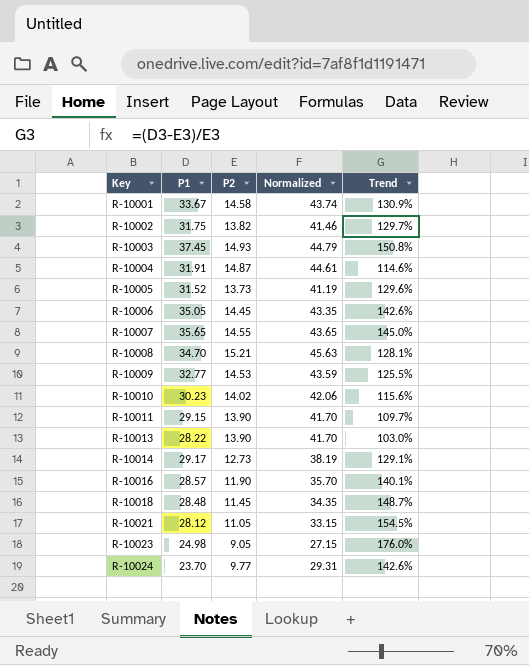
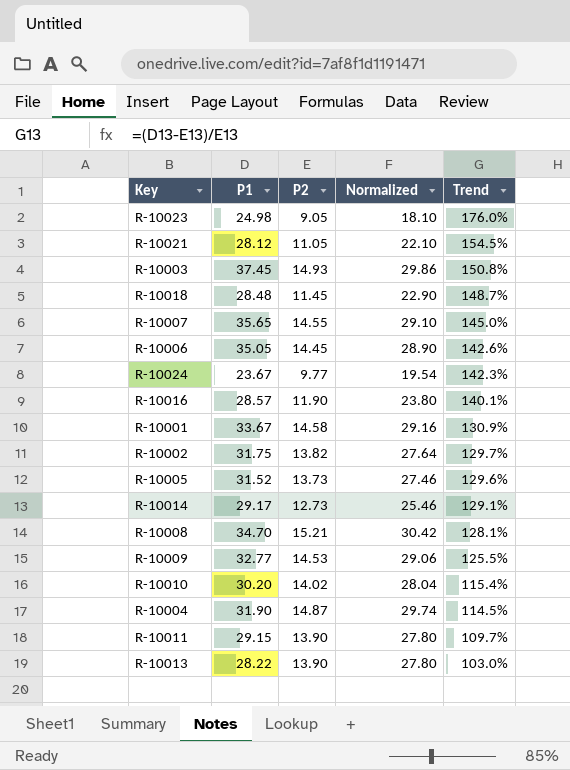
row order: Key ascending -> Trend descending
column Normalized | formula: [P2] * 3 -> [P2] * 2
R-10024 | P1: 23.70 -> 23.67
R-10024 | Trend: 142.6% -> 142.3%
R-10010 | P1: 30.23 -> 30.20
R-10010 | Trend: 115.6% -> 115.4%
R-10004 | P1: 31.91 -> 31.90
R-10004 | Trend: 114.6% -> 114.5%

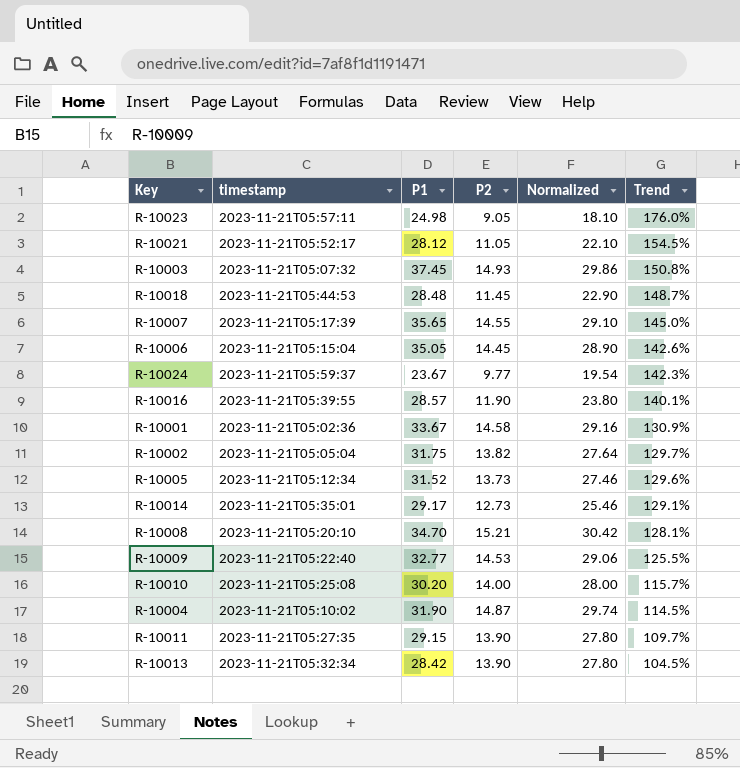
column timestamp | position: none -> 2
R-10010 | P2: 14.02 -> 14.00
R-10010 | Normalized: 28.04 -> 28.00
R-10010 | Trend: 115.4% -> 115.7%
R-10013 | P1: 28.22 -> 28.42
R-10013 | Trend: 103.0% -> 104.5%

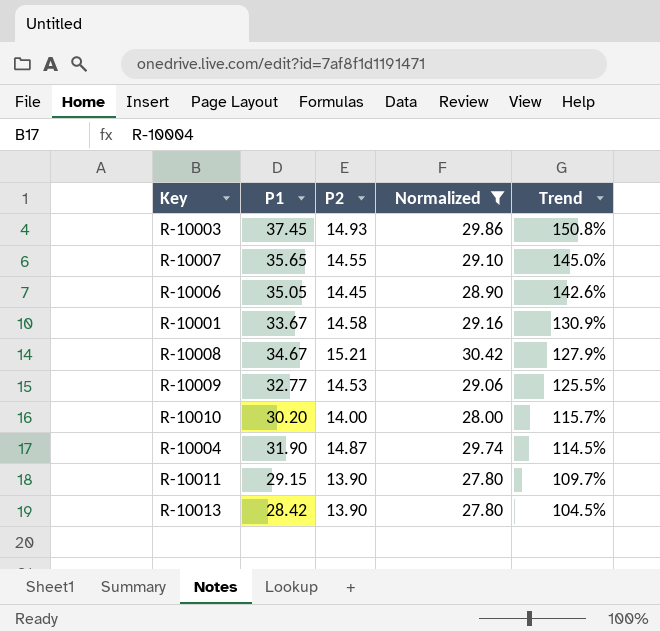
filter: none -> Normalized >= 27.80
column timestamp | position: 2 -> none
R-10008 | P1: 34.70 -> 34.67
R-10008 | Trend: 128.1% -> 127.9%

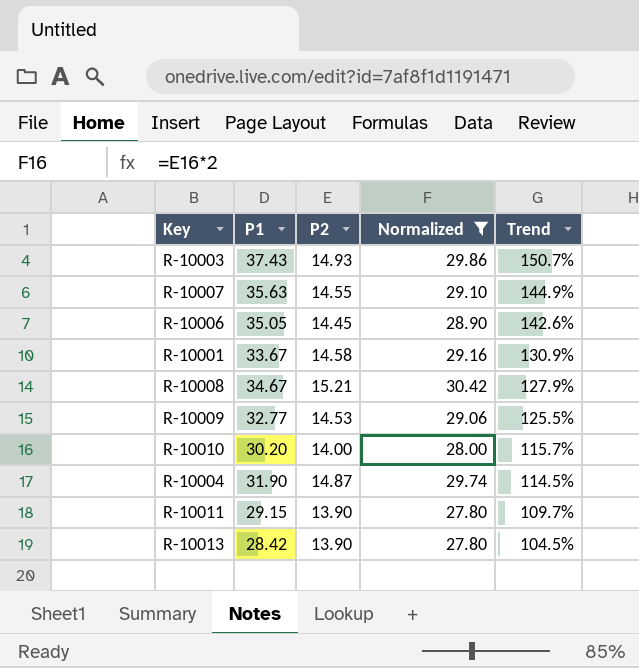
R-10003 | P1: 37.45 -> 37.43
R-10003 | Trend: 150.8% -> 150.7%
R-10007 | P1: 35.65 -> 35.63
R-10007 | Trend: 145.0% -> 144.9%

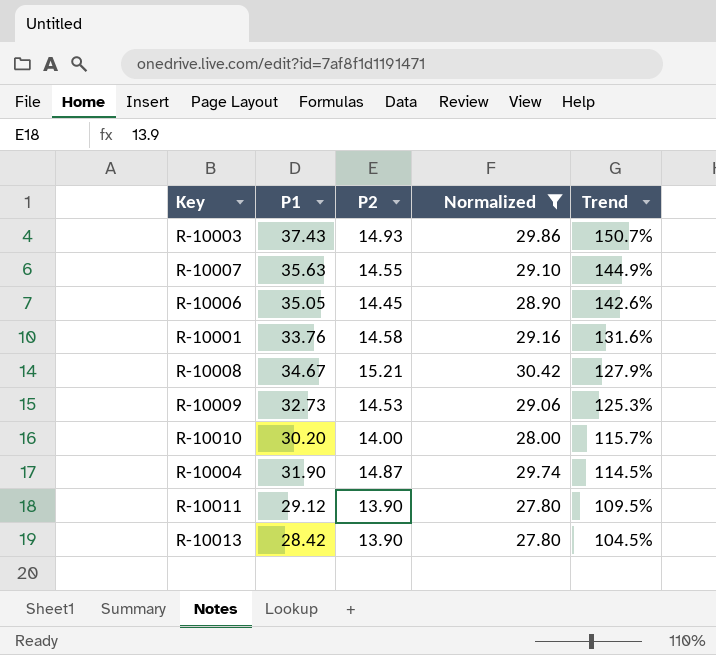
R-10001 | P1: 33.67 -> 33.76
R-10001 | Trend: 130.9% -> 131.6%
R-10009 | P1: 32.77 -> 32.73
R-10009 | Trend: 125.5% -> 125.3%
R-10011 | P1: 29.15 -> 29.12
R-10011 | Trend: 109.7% -> 109.5%

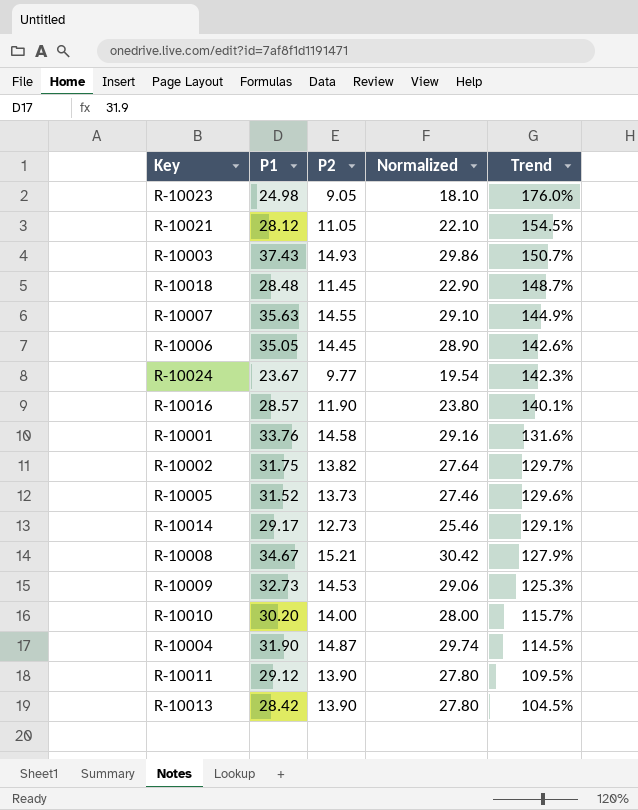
filter: Normalized >= 27.80 -> none

